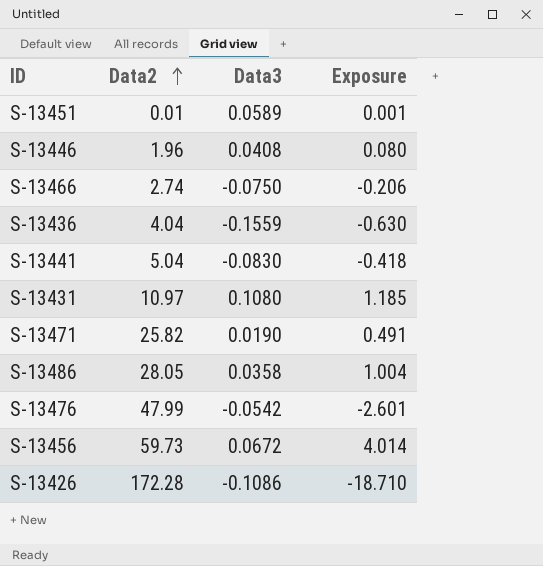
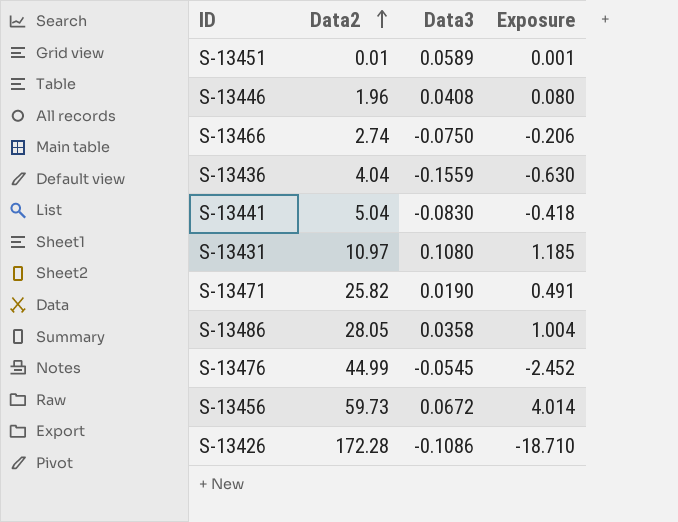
S-13476 | Data2: 47.99 -> 44.99
S-13476 | Data3: -0.0542 -> -0.0545
S-13476 | Exposure: -2.601 -> -2.452

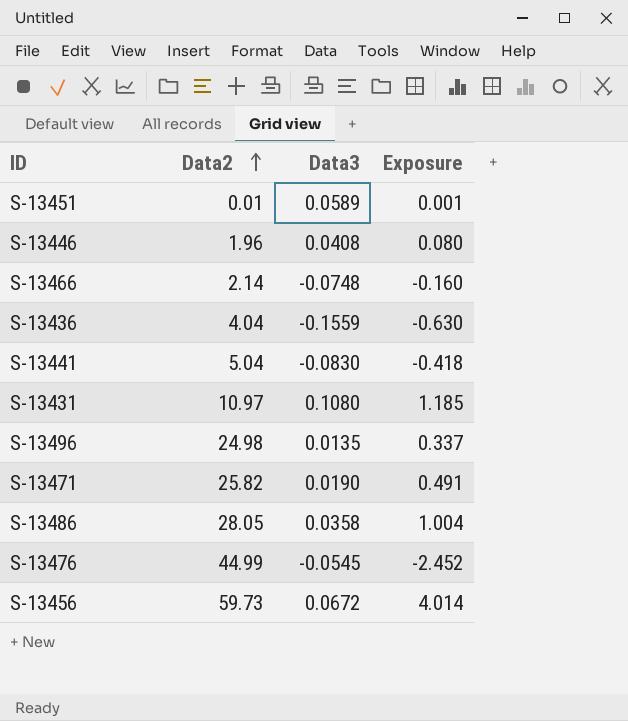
row S-13426: 172.28 | -0.1086 | -18.710 -> none
S-13466 | Data2: 2.74 -> 2.14
S-13466 | Data3: -0.0750 -> -0.0748
S-13466 | Exposure: -0.206 -> -0.160
row S-13496: none -> 24.98 | 0.0135 | 0.337

